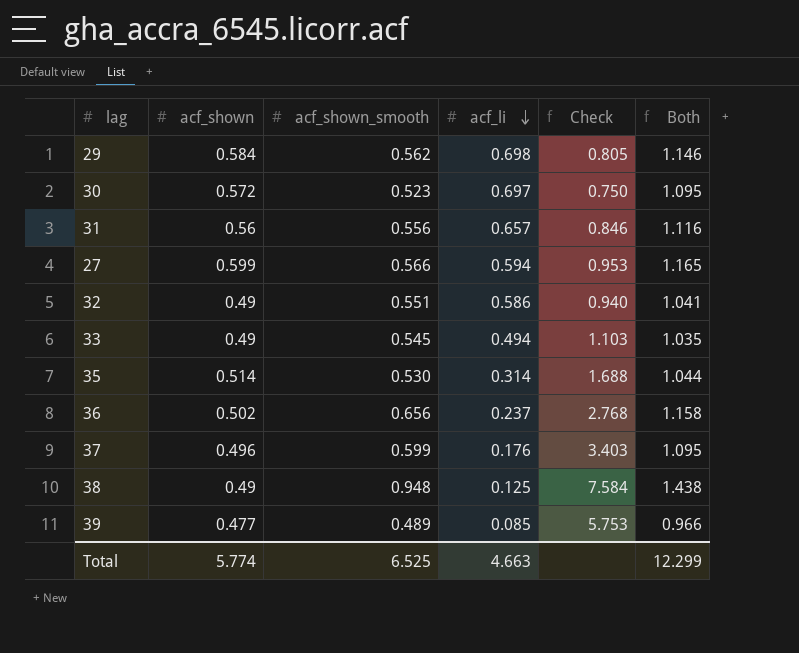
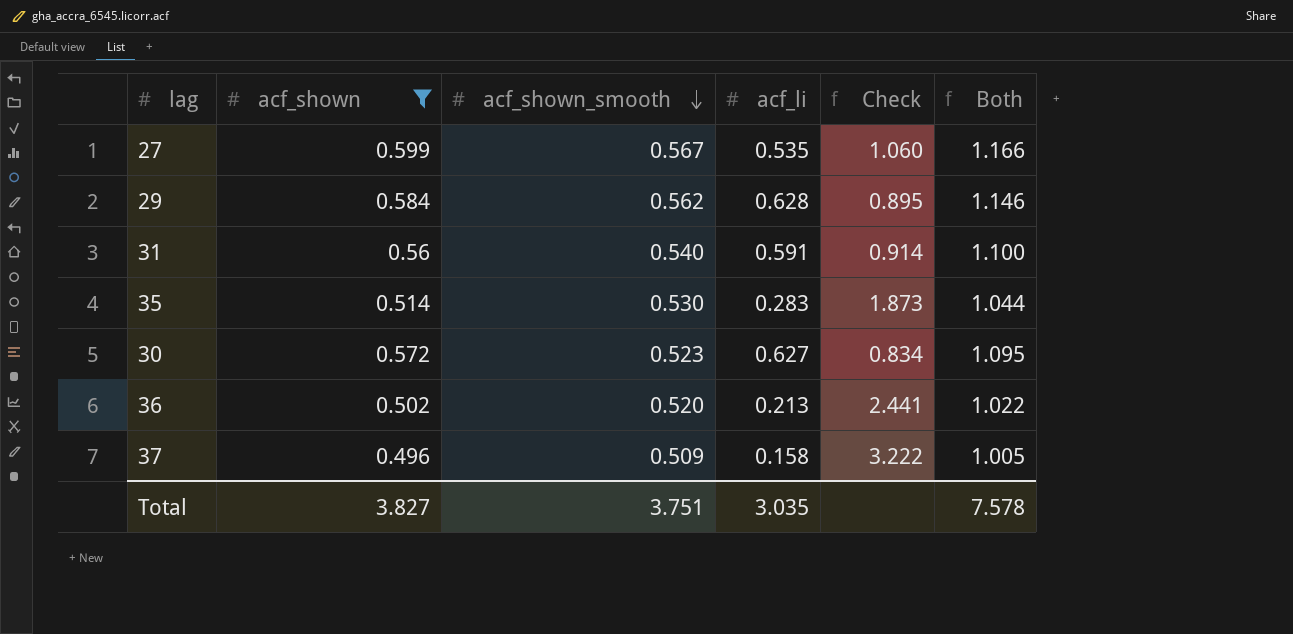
filter: none -> acf_shown >= 0.496
row order: acf_li descending -> acf_shown_smooth descending
27 | acf_shown_smooth: 0.566 -> 0.567
27 | acf_li: 0.594 -> 0.535
27 | Check: 0.953 -> 1.060
27 | Both: 1.165 -> 1.166
29 | acf_li: 0.698 -> 0.628
29 | Check: 0.805 -> 0.895
31 | acf_shown_smooth: 0.556 -> 0.540
31 | acf_li: 0.657 -> 0.591
31 | Check: 0.846 -> 0.914
31 | Both: 1.116 -> 1.100
35 | acf_li: 0.314 -> 0.283
35 | Check: 1.688 -> 1.873
30 | acf_li: 0.697 -> 0.627
30 | Check: 0.750 -> 0.834
36 | acf_shown_smooth: 0.656 -> 0.520
36 | acf_li: 0.237 -> 0.213
36 | Check: 2.768 -> 2.441
36 | Both: 1.158 -> 1.022
37 | acf_shown_smooth: 0.599 -> 0.509
37 | acf_li: 0.176 -> 0.158
37 | Check: 3.403 -> 3.222
37 | Both: 1.095 -> 1.005
Total | acf_shown: 5.774 -> 3.827
Total | acf_shown_smooth: 6.525 -> 3.751
Total | acf_li: 4.663 -> 3.035
Total | Both: 12.299 -> 7.578

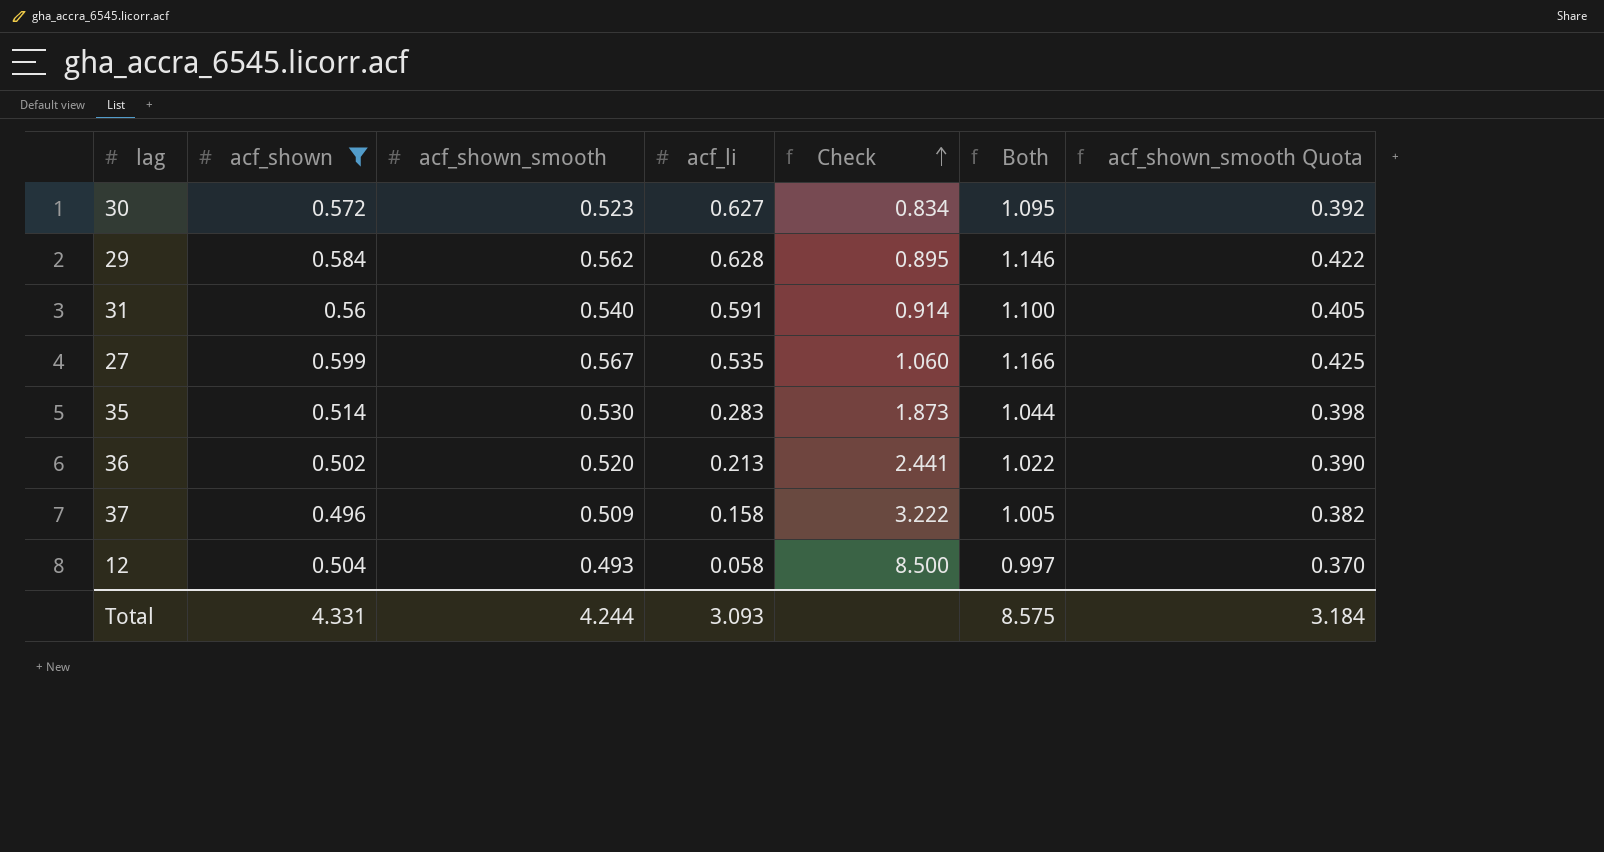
row order: acf_shown_smooth descending -> Check ascending
column acf_shown_smooth Quota | formula: none -> [acf_shown_smooth] * 0.75
row 12: none -> 0.504 | 0.493 | 0.058 | 8.500 | 0.997 | 0.370
Total | acf_shown: 3.827 -> 4.331
Total | acf_shown_smooth: 3.751 -> 4.244
Total | acf_li: 3.035 -> 3.093
Total | Both: 7.578 -> 8.575

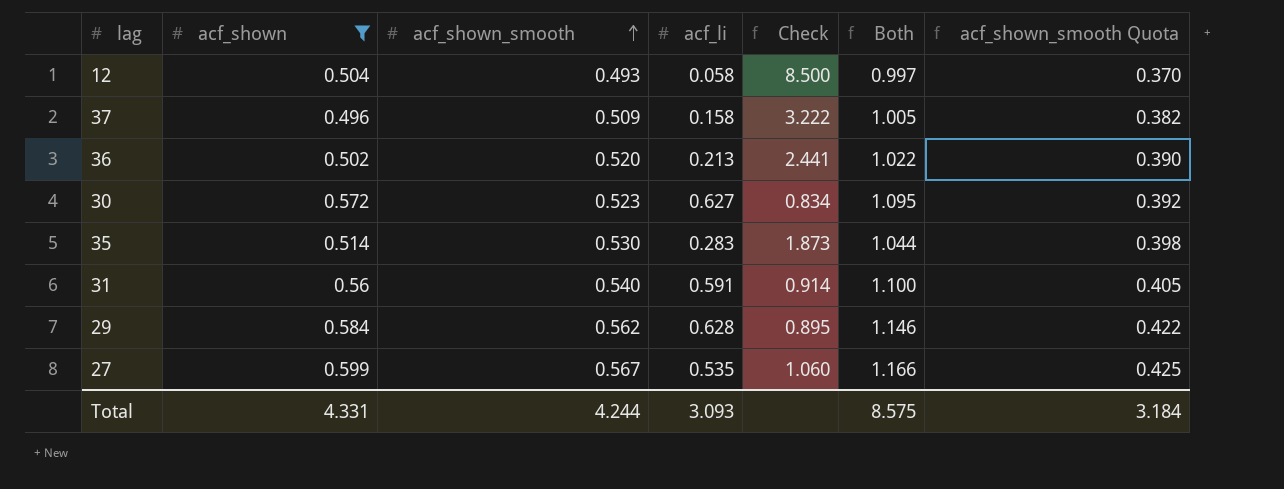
row order: Check ascending -> acf_shown_smooth ascending

